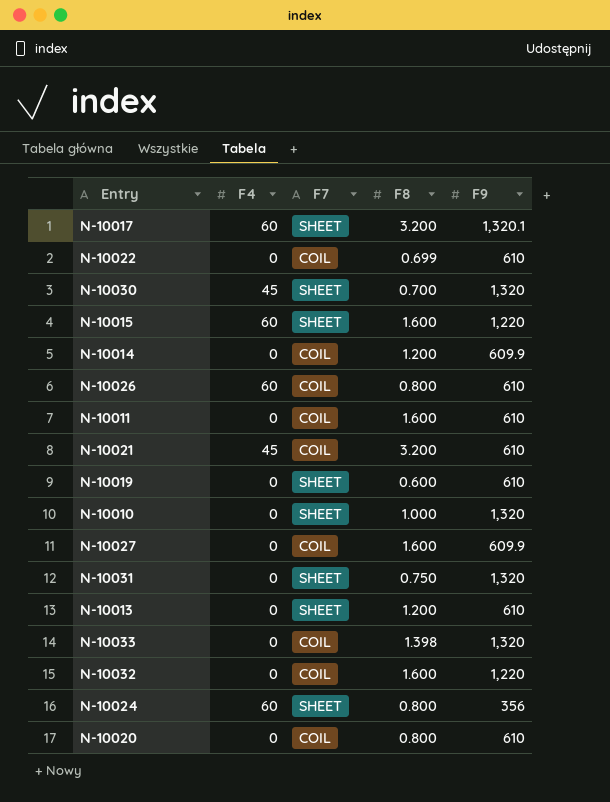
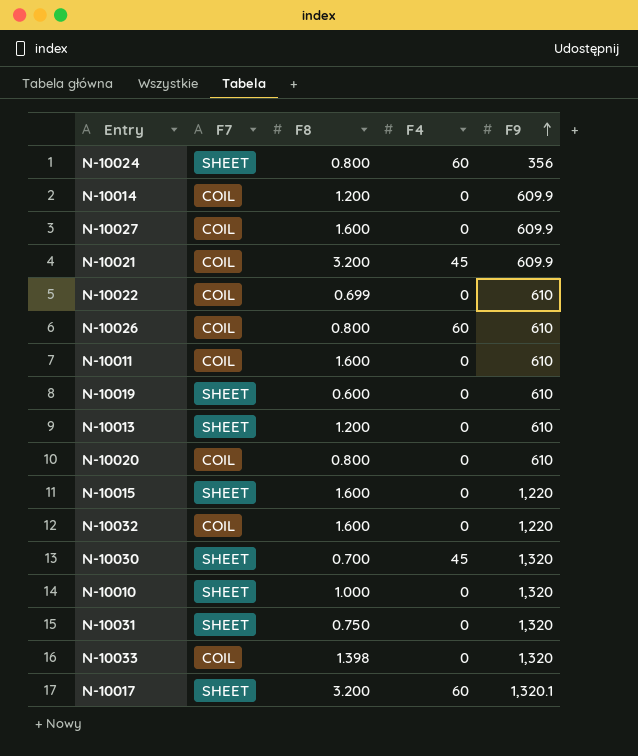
row order: none -> F9 ascending
column F4 | position: 2 -> 4
N-10021 | F9: 610 -> 609.9
N-10015 | F4: 60 -> 0

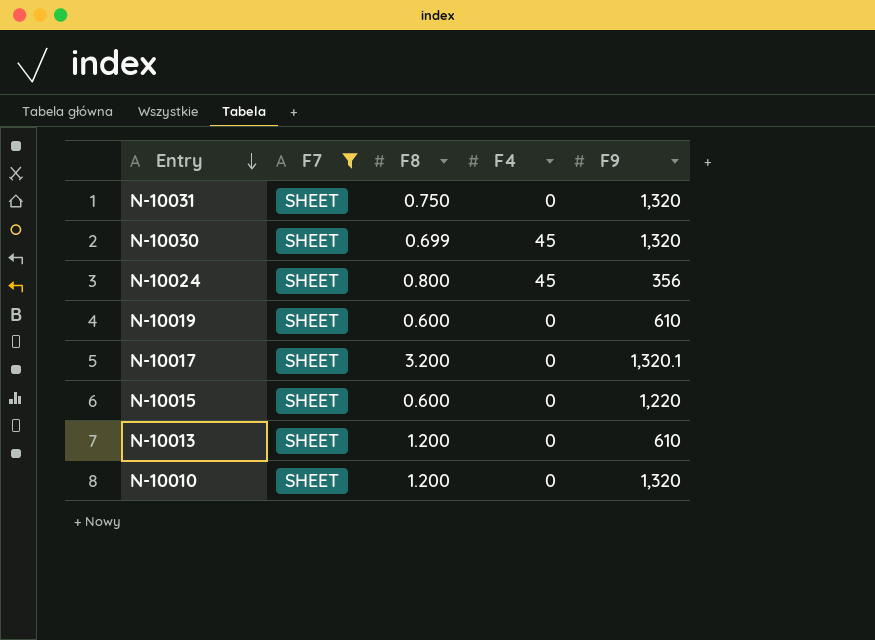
filter: none -> F7 = SHEET
row order: F9 ascending -> Entry descending
N-10030 | F8: 0.700 -> 0.699
N-10024 | F4: 60 -> 45
N-10017 | F4: 60 -> 0
N-10015 | F8: 1.600 -> 0.600
N-10010 | F8: 1.000 -> 1.200

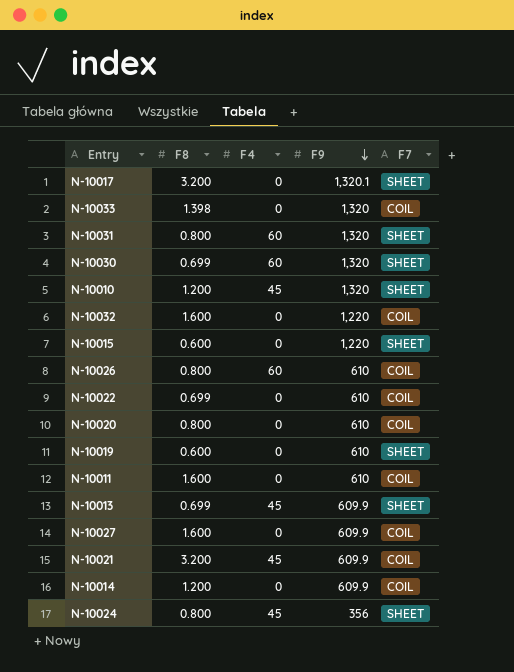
filter: F7 = SHEET -> none
row order: Entry descending -> F9 descending
column F7 | position: 2 -> 5
N-10031 | F8: 0.750 -> 0.800
N-10031 | F4: 0 -> 60
N-10030 | F4: 45 -> 60
N-10010 | F4: 0 -> 45
N-10013 | F8: 1.200 -> 0.699
N-10013 | F4: 0 -> 45
N-10013 | F9: 610 -> 609.9

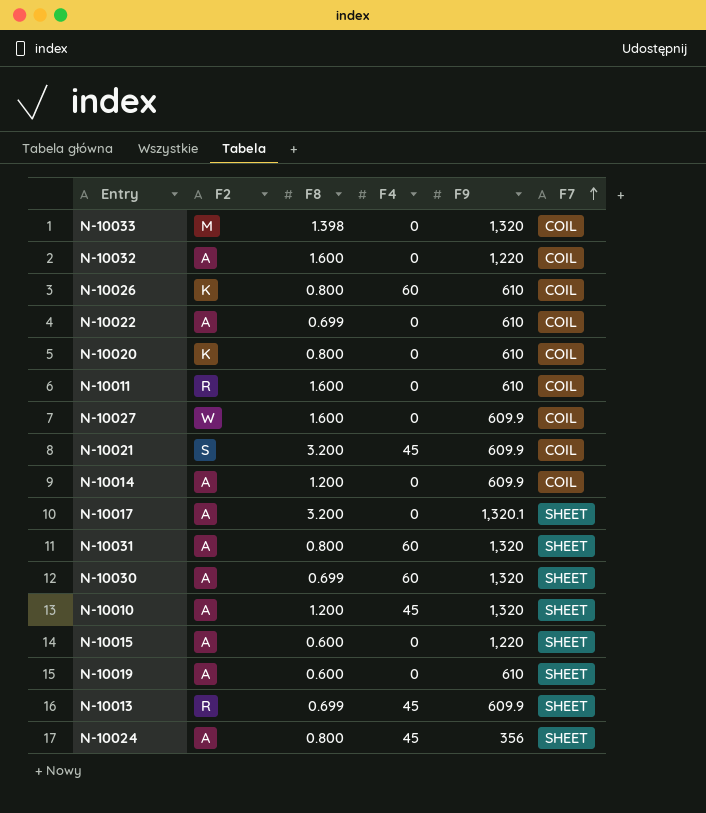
row order: F9 descending -> F7 ascending
column F2 | position: none -> 2

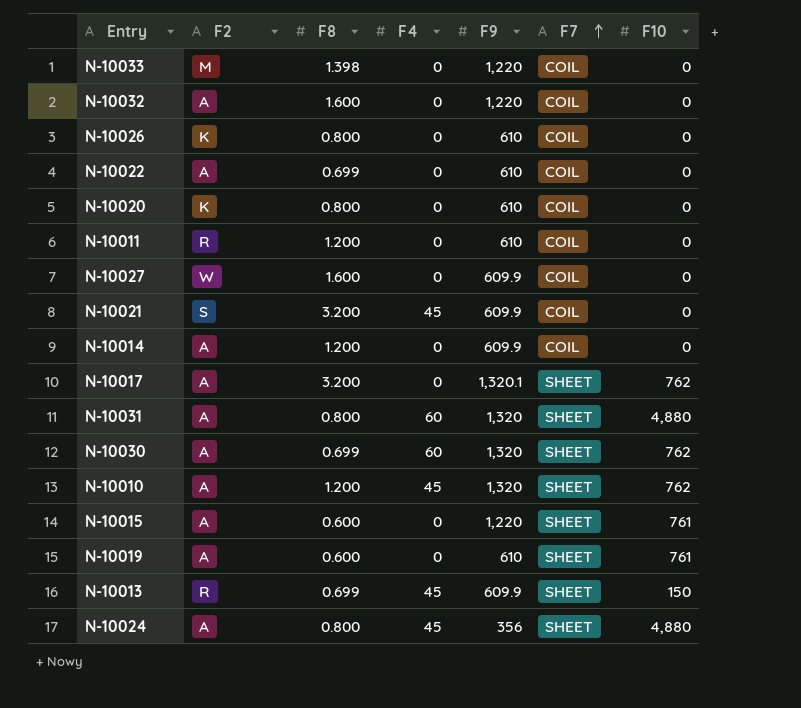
column F10 | position: none -> 7
N-10033 | F9: 1,320 -> 1,220
N-10026 | F4: 60 -> 0
N-10011 | F8: 1.600 -> 1.200

